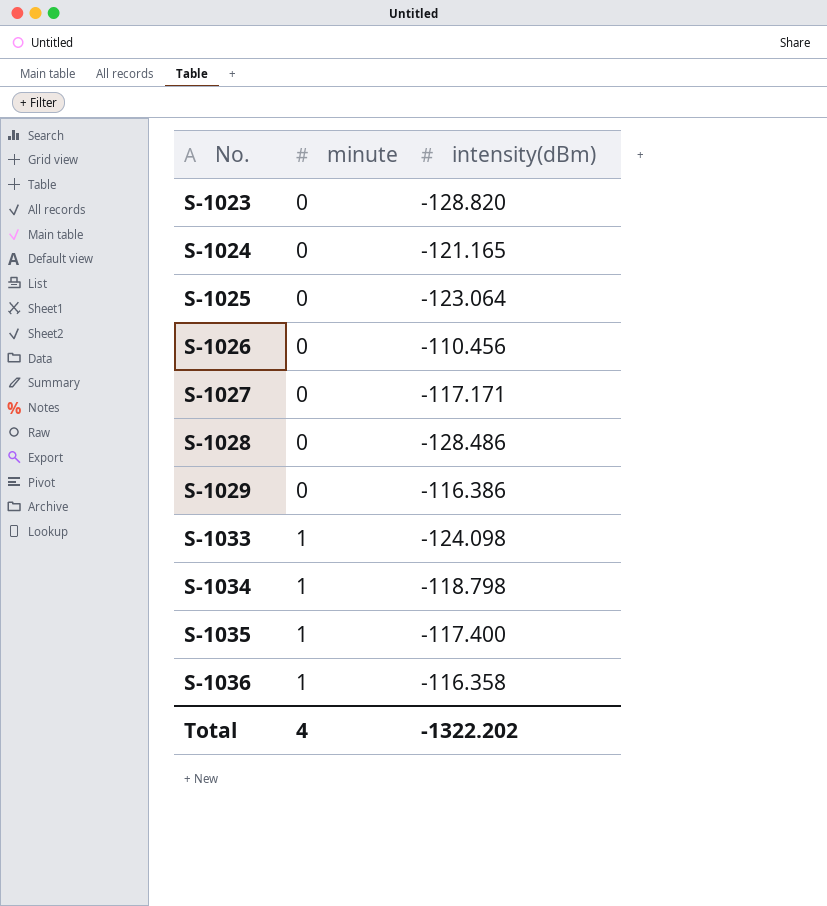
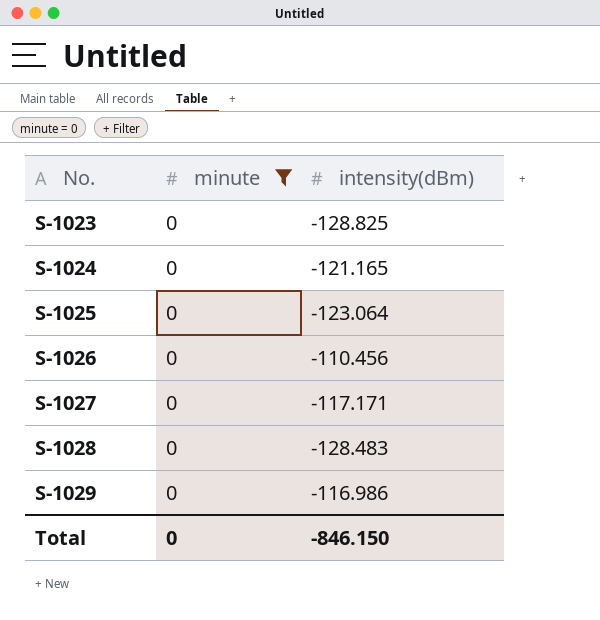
filter: none -> minute = 0
S-1023 | intensity(dBm): -128.820 -> -128.825
S-1028 | intensity(dBm): -128.486 -> -128.483
S-1029 | intensity(dBm): -116.386 -> -116.986
Total | minute: 4 -> 0
Total | intensity(dBm): -1322.202 -> -846.150

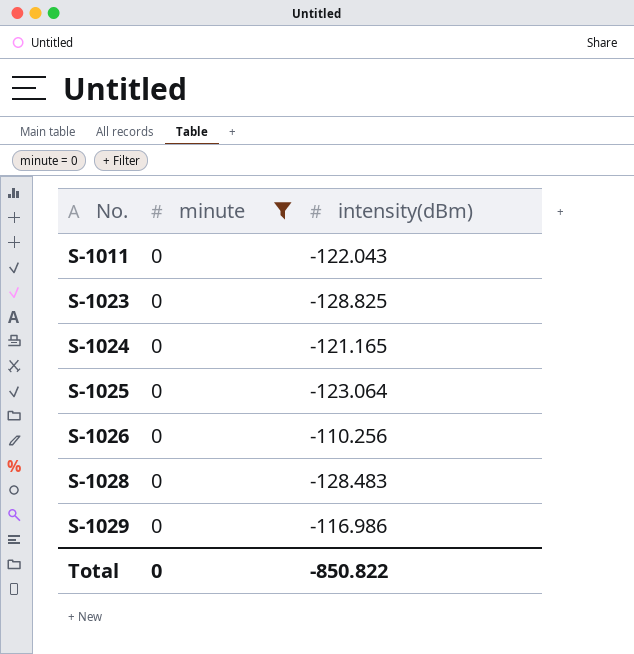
row S-1027: 0 | -117.171 -> none
row S-1011: none -> 0 | -122.043
S-1026 | intensity(dBm): -110.456 -> -110.256
Total | intensity(dBm): -846.150 -> -850.822

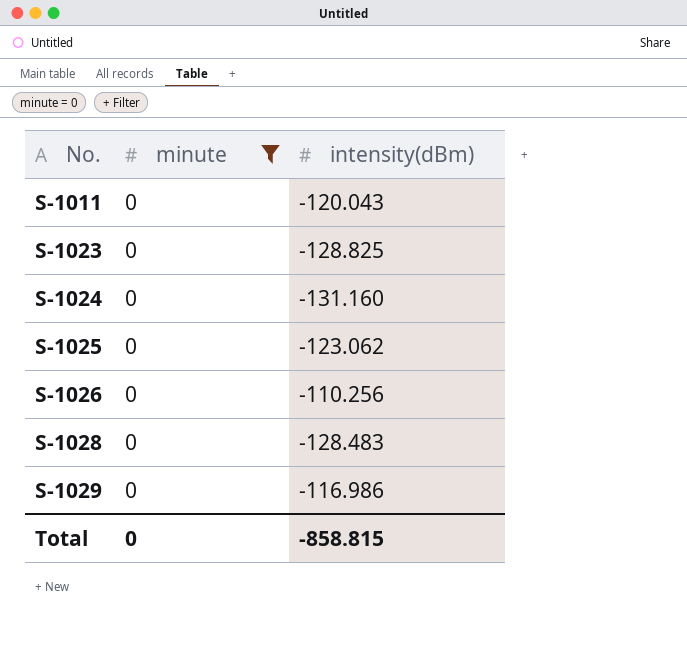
S-1011 | intensity(dBm): -122.043 -> -120.043
S-1024 | intensity(dBm): -121.165 -> -131.160
S-1025 | intensity(dBm): -123.064 -> -123.062
Total | intensity(dBm): -850.822 -> -858.815

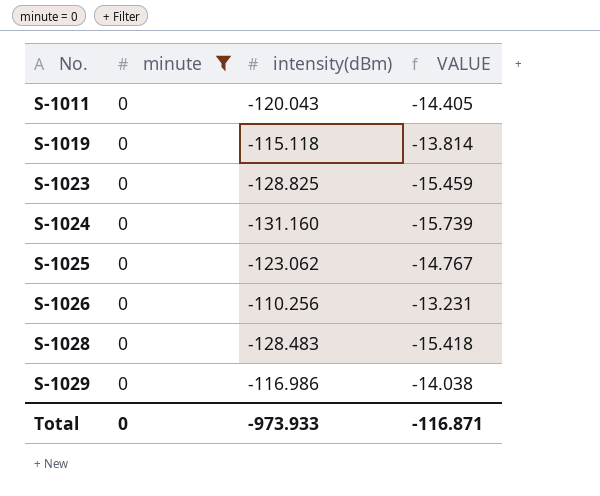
column VALUE | formula: none -> [intensity(dBm)] * 0.12
row S-1019: none -> 0 | -115.118 | -13.814
Total | intensity(dBm): -858.815 -> -973.933

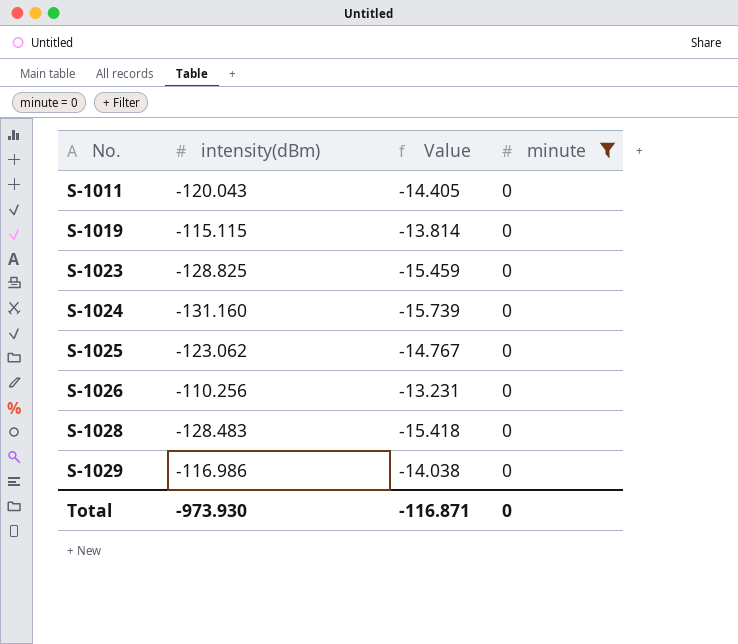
column name: VALUE -> Value
column minute | position: 2 -> 4
S-1019 | intensity(dBm): -115.118 -> -115.115
Total | intensity(dBm): -973.933 -> -973.930

